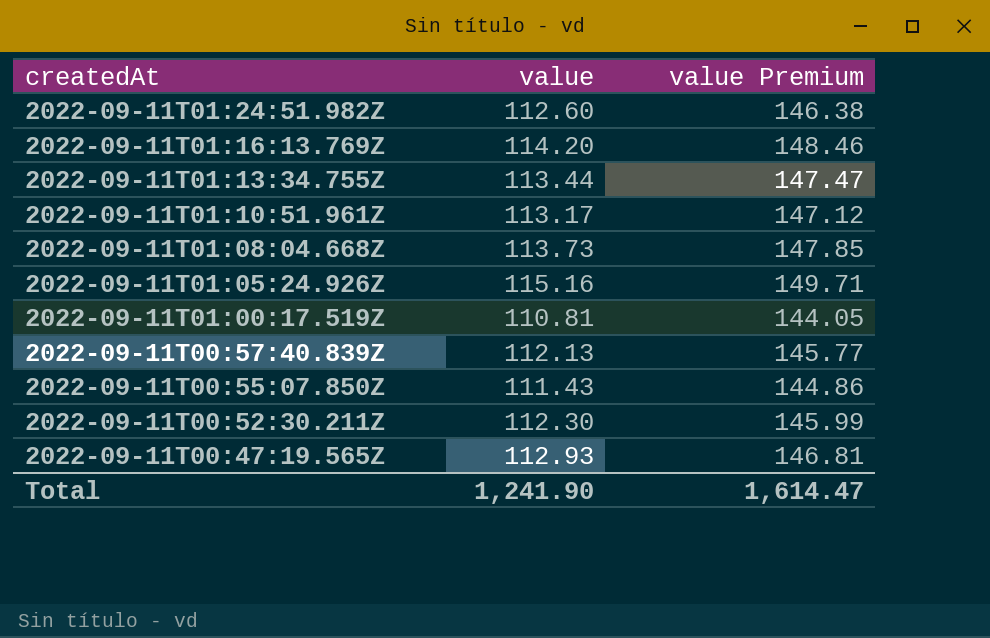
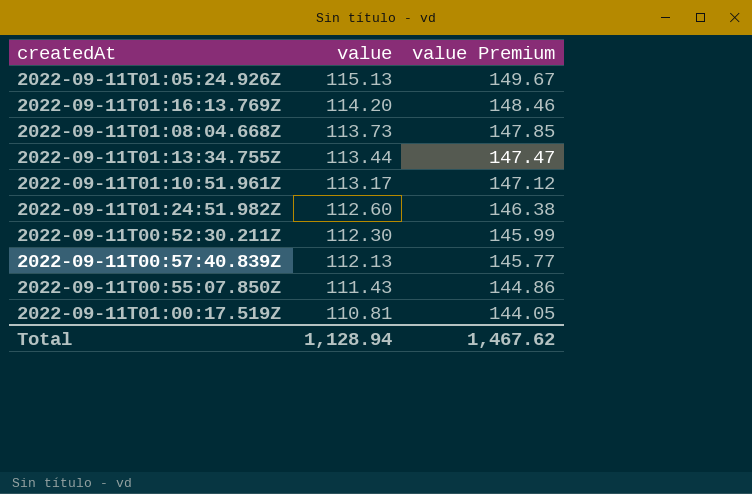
row order: createdAt descending -> value descending
row 2022-09-11T00:47:19.565Z: 112.93 | 146.81 -> none
2022-09-11T01:05:24.926Z | value: 115.16 -> 115.13
2022-09-11T01:05:24.926Z | value Premium: 149.71 -> 149.67
Total | value: 1,241.90 -> 1,128.94
Total | value Premium: 1,614.47 -> 1,467.62

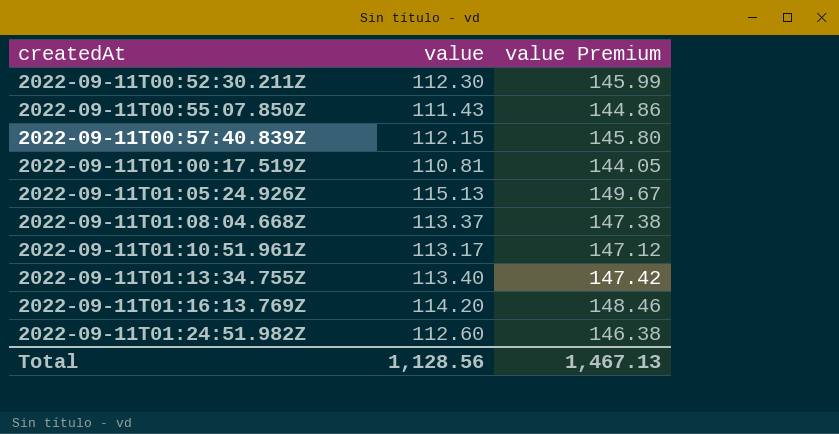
row order: value descending -> createdAt ascending
2022-09-11T00:57:40.839Z | value: 112.13 -> 112.15
2022-09-11T00:57:40.839Z | value Premium: 145.77 -> 145.80
2022-09-11T01:08:04.668Z | value: 113.73 -> 113.37
2022-09-11T01:08:04.668Z | value Premium: 147.85 -> 147.38
2022-09-11T01:13:34.755Z | value: 113.44 -> 113.40
2022-09-11T01:13:34.755Z | value Premium: 147.47 -> 147.42
Total | value: 1,128.94 -> 1,128.56
Total | value Premium: 1,467.62 -> 1,467.13

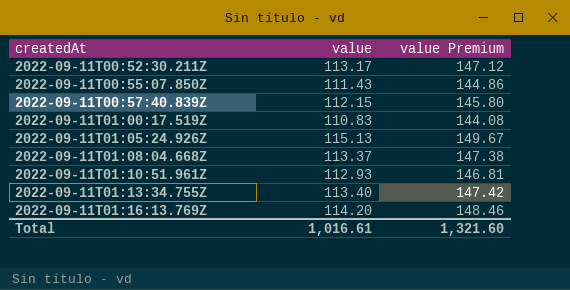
row 2022-09-11T01:24:51.982Z: 112.60 | 146.38 -> none
2022-09-11T00:52:30.211Z | value: 112.30 -> 113.17
2022-09-11T00:52:30.211Z | value Premium: 145.99 -> 147.12
2022-09-11T01:00:17.519Z | value: 110.81 -> 110.83
2022-09-11T01:00:17.519Z | value Premium: 144.05 -> 144.08
2022-09-11T01:10:51.961Z | value: 113.17 -> 112.93
2022-09-11T01:10:51.961Z | value Premium: 147.12 -> 146.81
Total | value: 1,128.56 -> 1,016.61
Total | value Premium: 1,467.13 -> 1,321.60

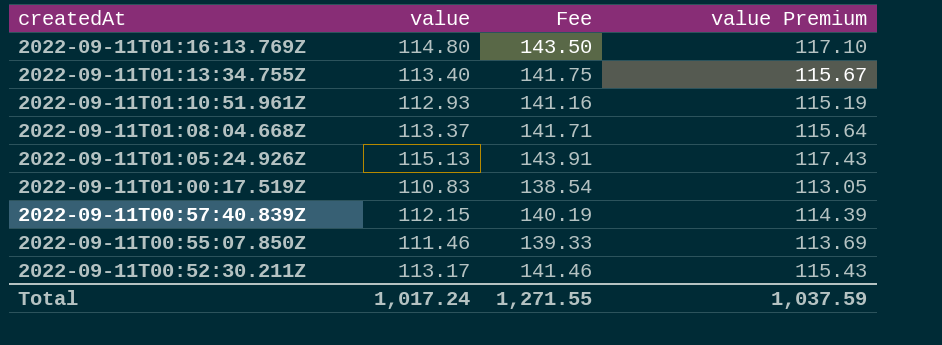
row order: createdAt ascending -> createdAt descending
column Fee | formula: none -> [value] * 1.25
column value Premium | formula: [value] * 1.3 -> [value] * 1.02
2022-09-11T01:16:13.769Z | value: 114.20 -> 114.80
2022-09-11T00:55:07.850Z | value: 111.43 -> 111.46
Total | value: 1,016.61 -> 1,017.24
Total | value Premium: 1,321.60 -> 1,037.59

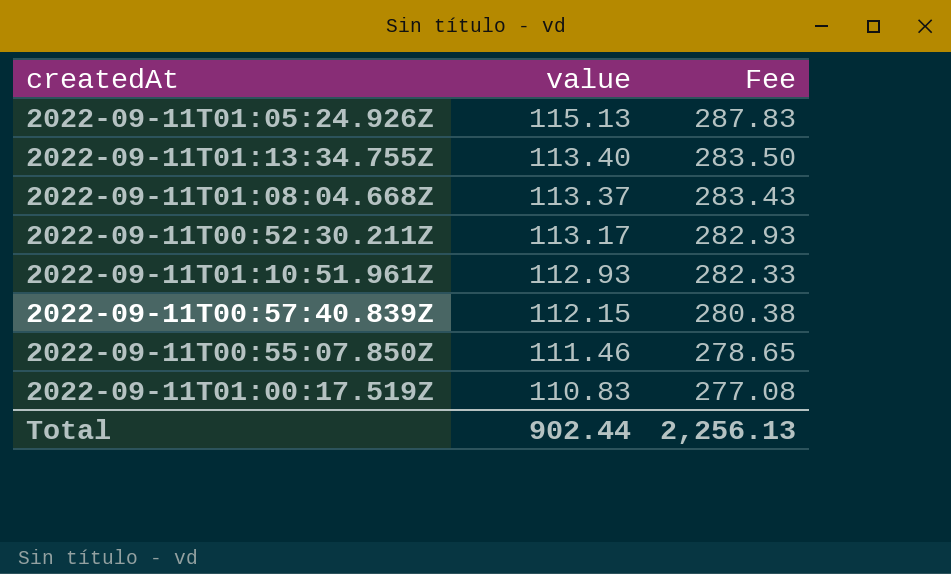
row order: createdAt descending -> value descending
column value Premium | formula: [value] * 1.02 -> none
column Fee | formula: [value] * 1.25 -> [value] * 2.5
row 2022-09-11T01:16:13.769Z: 114.80 | 143.50 | 117.10 -> none
Total | value: 1,017.24 -> 902.44
Total | Fee: 1,271.55 -> 2,256.13

